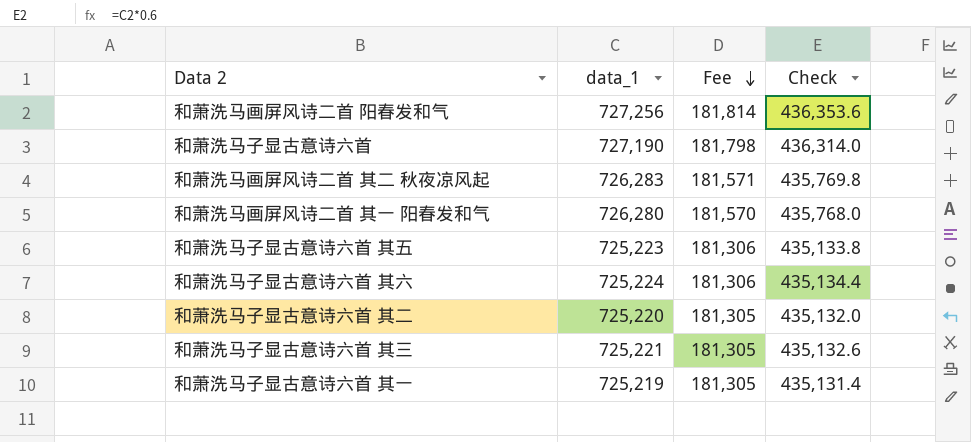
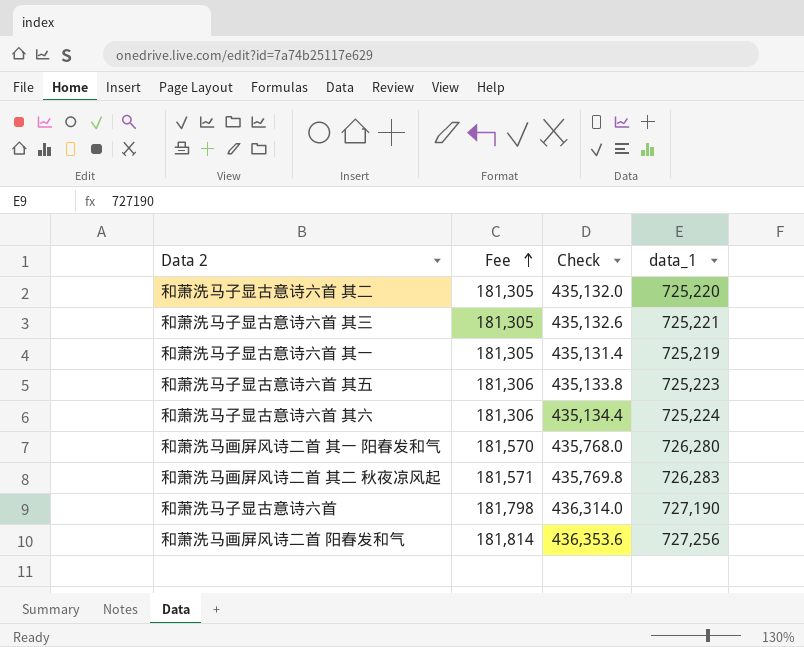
row order: Fee descending -> Fee ascending
column data_1 | position: 2 -> 4

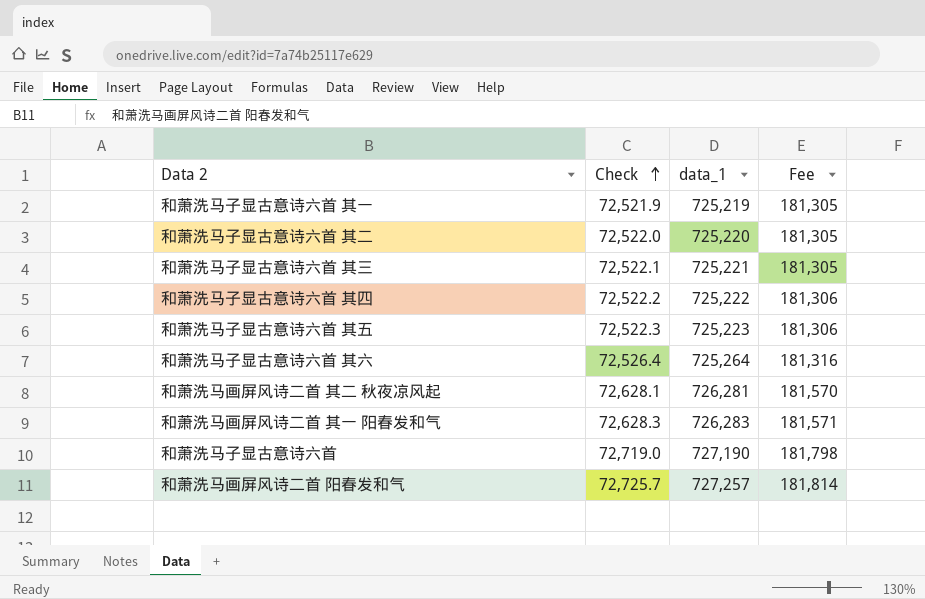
row order: Fee ascending -> Check ascending
column Check | formula: [data_1] * 0.6 -> [data_1] * 0.1
column Fee | position: 2 -> 4
row 和萧洗马子显古意诗六首 其四: none -> 72,522.2 | 725,222 | 181,306
和萧洗马子显古意诗六首 其六 | data_1: 725,224 -> 725,264
和萧洗马子显古意诗六首 其六 | Fee: 181,306 -> 181,316
和萧洗马画屏风诗二首 其二 秋夜凉风起 | data_1: 726,283 -> 726,281
和萧洗马画屏风诗二首 其二 秋夜凉风起 | Fee: 181,571 -> 181,570
和萧洗马画屏风诗二首 其一 阳春发和气 | data_1: 726,280 -> 726,283
和萧洗马画屏风诗二首 其一 阳春发和气 | Fee: 181,570 -> 181,571
和萧洗马画屏风诗二首 阳春发和气 | data_1: 727,256 -> 727,257

